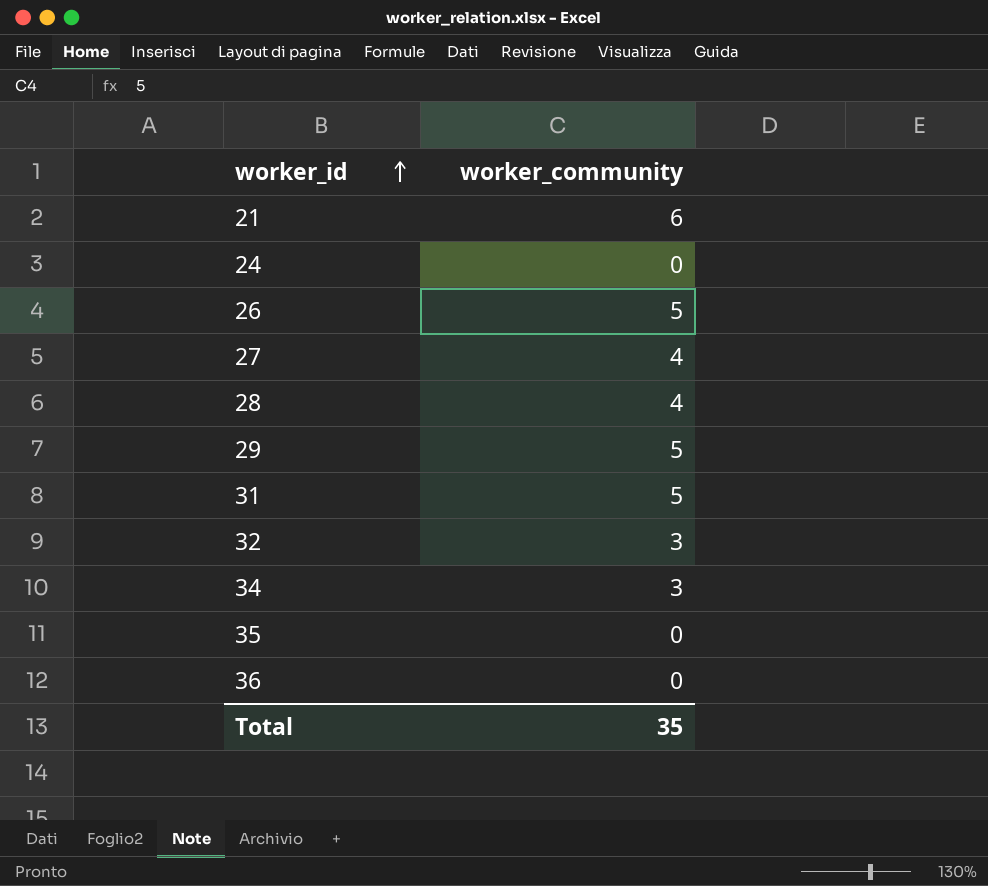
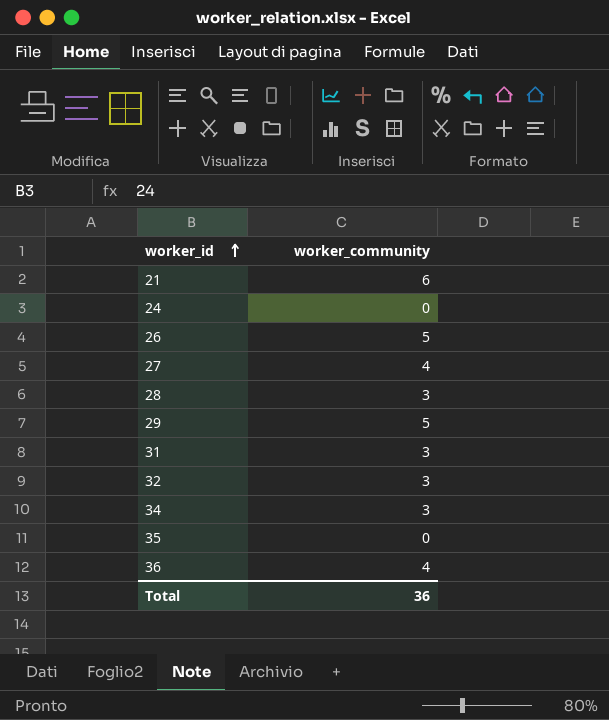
28 | worker_community: 4 -> 3
31 | worker_community: 5 -> 3
36 | worker_community: 0 -> 4
Total | worker_community: 35 -> 36

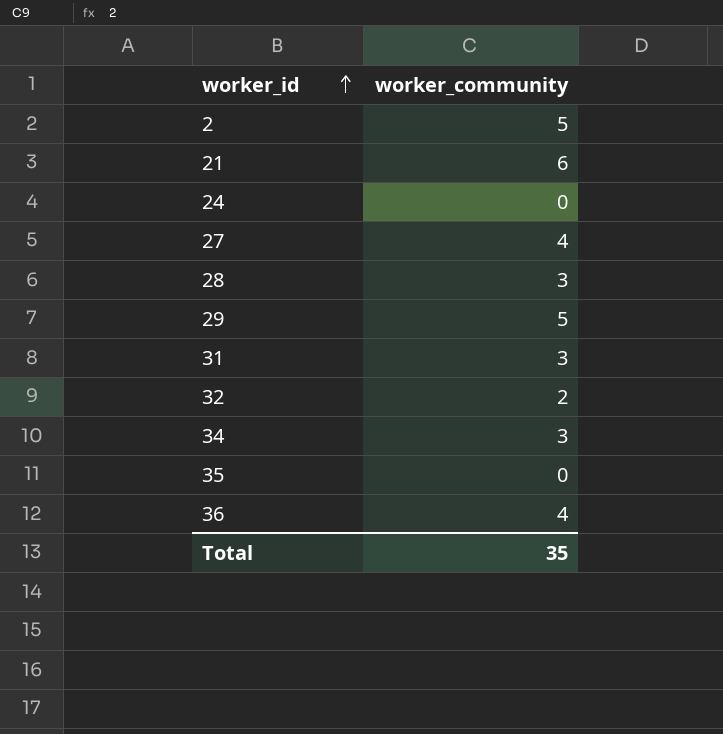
row 26: 5 -> none
row 2: none -> 5
32 | worker_community: 3 -> 2
Total | worker_community: 36 -> 35

